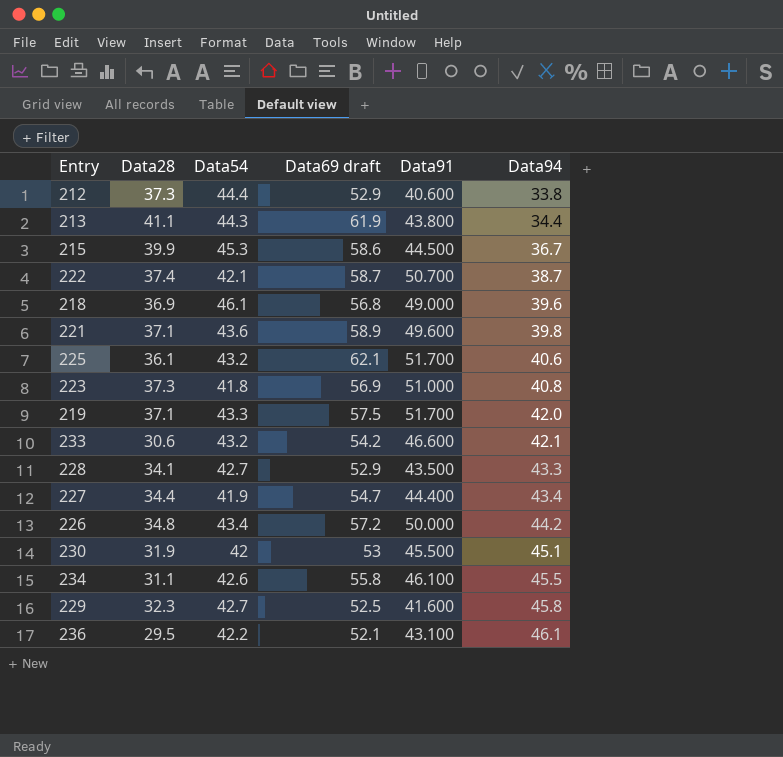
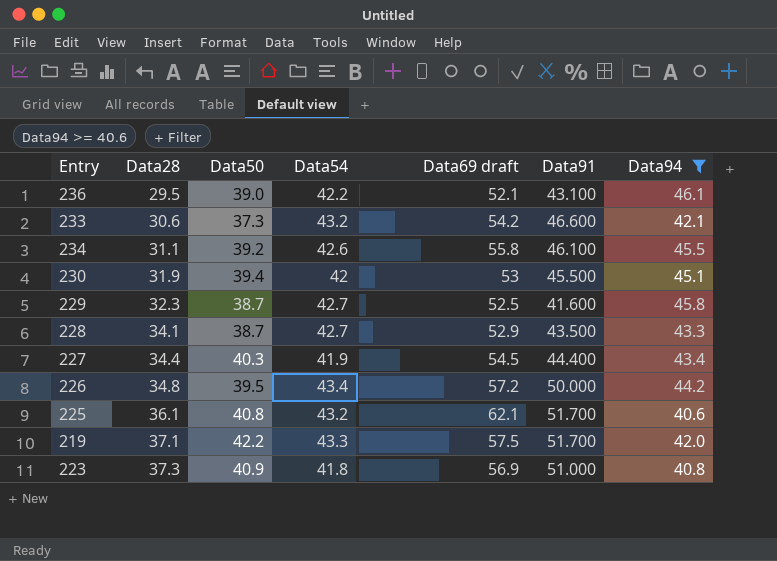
filter: none -> Data94 >= 40.6
row order: Data94 ascending -> Data28 ascending
column Data50 | position: none -> 3
227 | Data69 draft: 54.7 -> 54.5

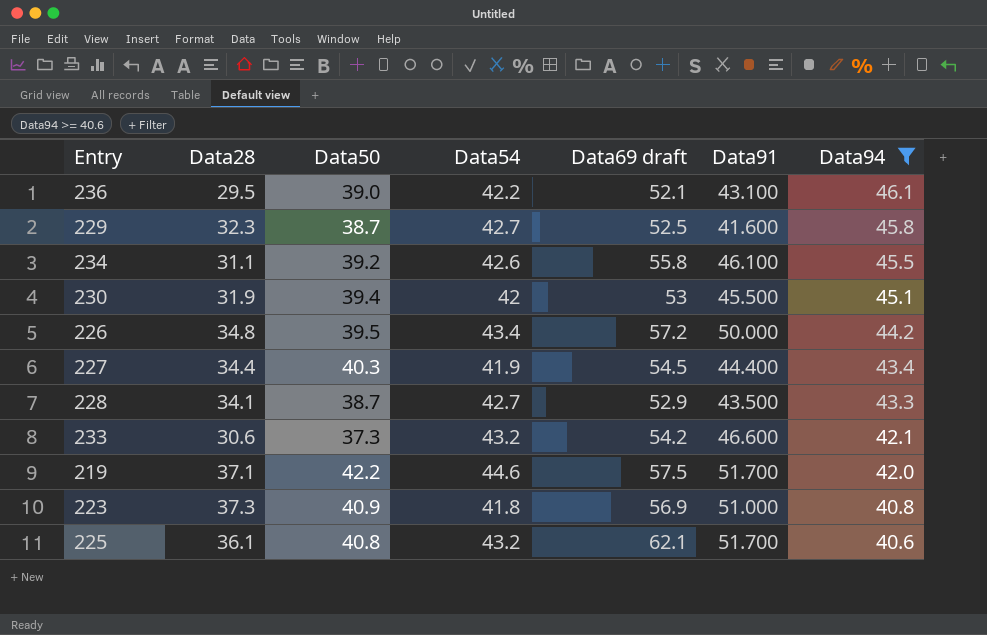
row order: Data28 ascending -> Data94 descending
219 | Data54: 43.3 -> 44.6

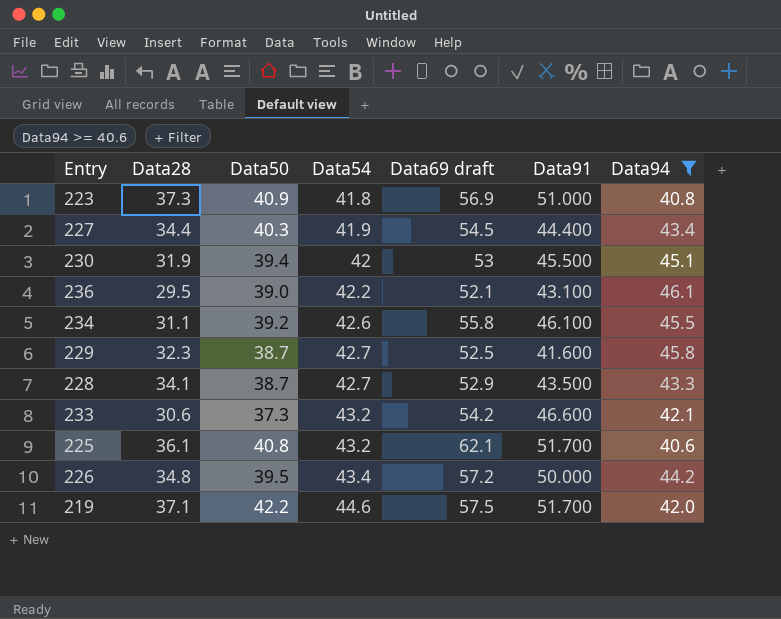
row order: Data94 descending -> Data54 ascending

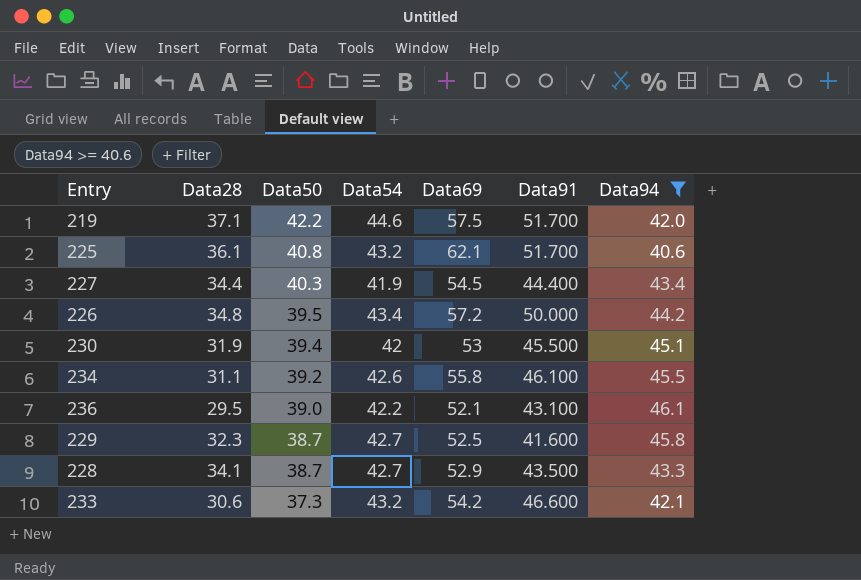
row order: Data54 ascending -> Data50 descending
column name: Data69 draft -> Data69
row 223: 37.3 | 40.9 | 41.8 | 56.9 | 51.000 | 40.8 -> none

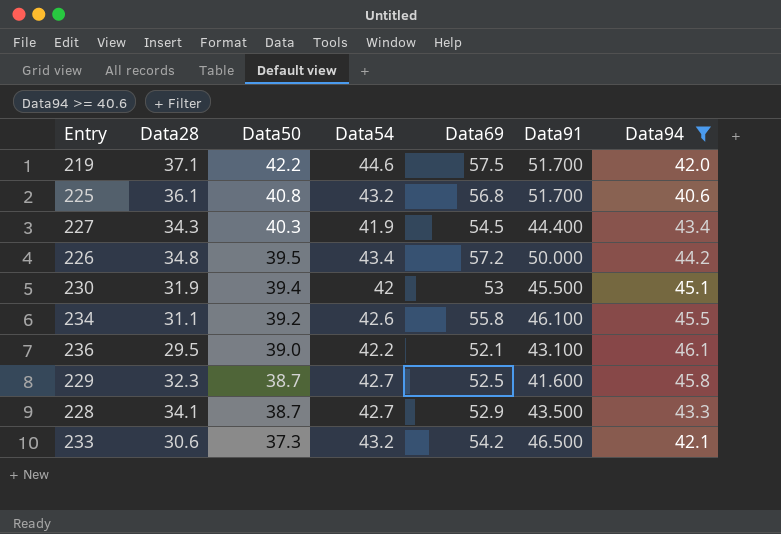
225 | Data69: 62.1 -> 56.8
227 | Data28: 34.4 -> 34.3
233 | Data91: 46.600 -> 46.500

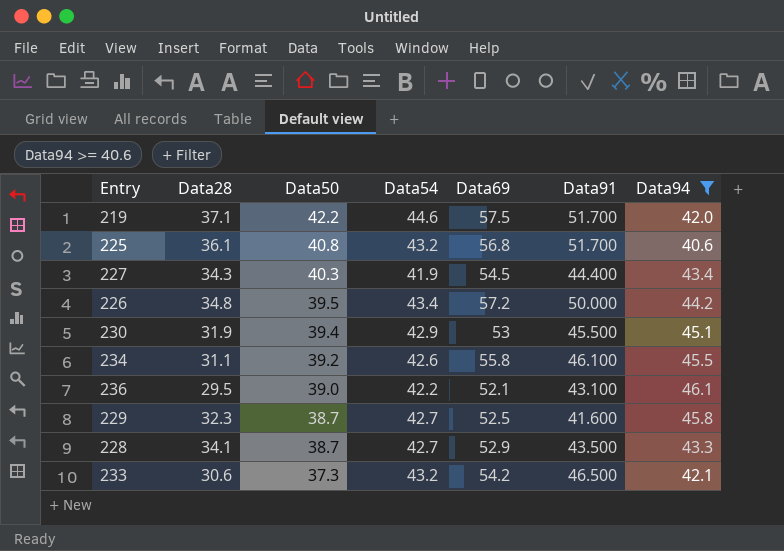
230 | Data54: 42 -> 42.9

